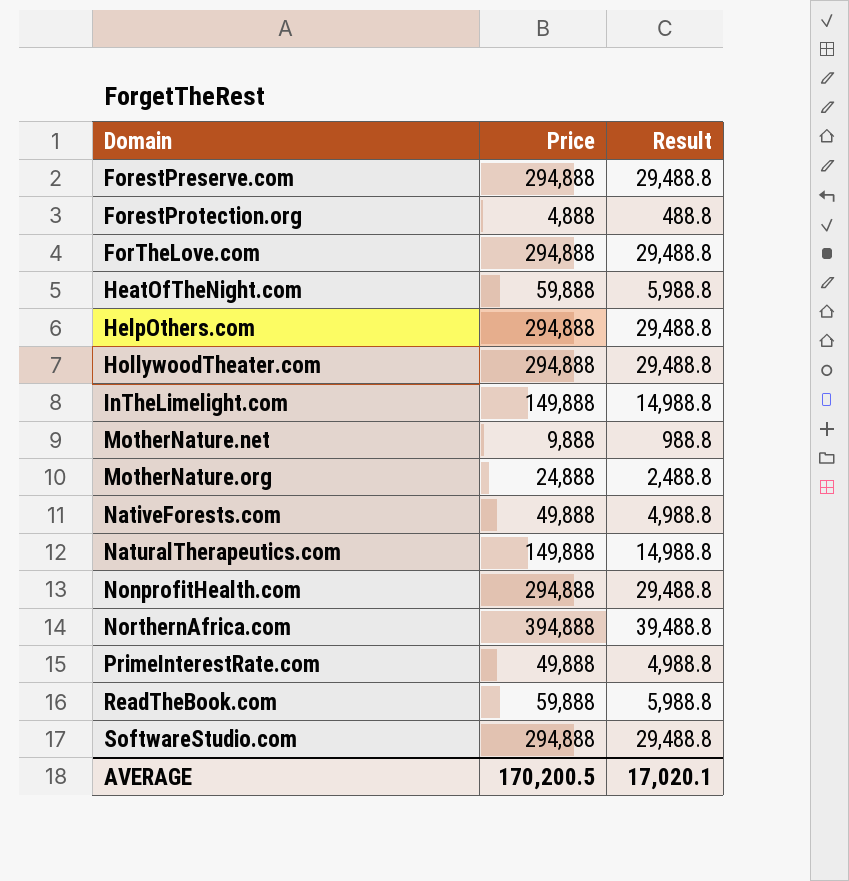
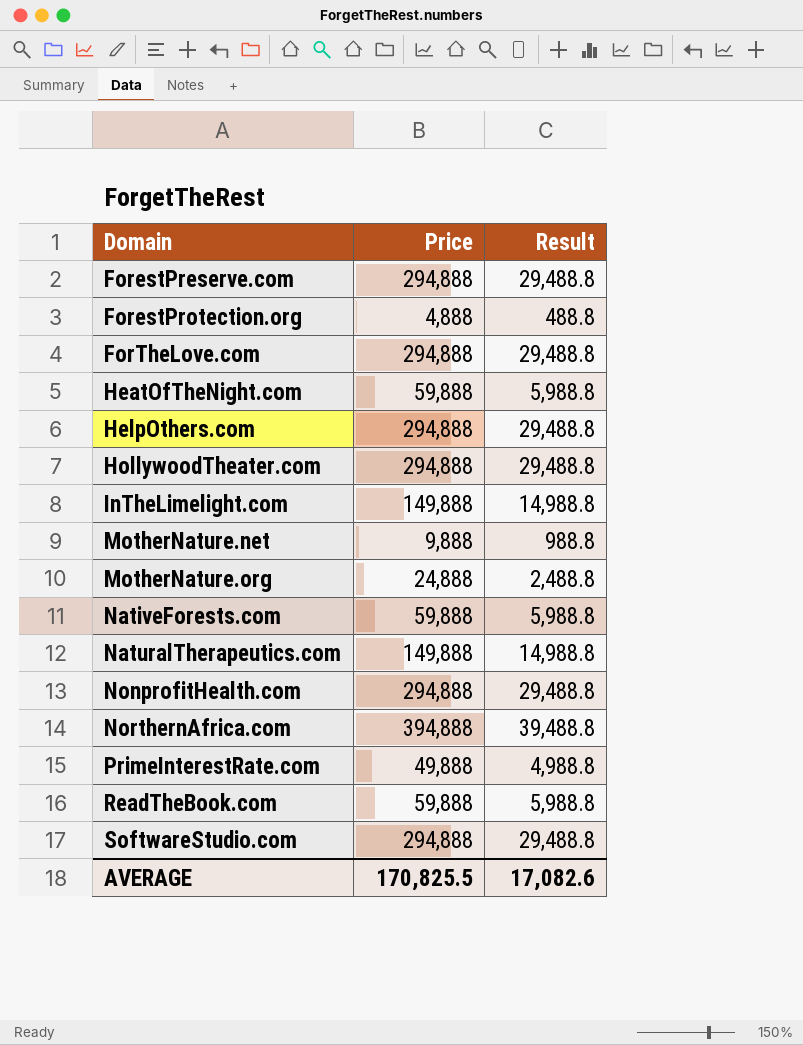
NativeForests.com | Price: 49,888 -> 59,888
NativeForests.com | Result: 4,988.8 -> 5,988.8
AVERAGE | Price: 170,200.5 -> 170,825.5
AVERAGE | Result: 17,020.1 -> 17,082.6

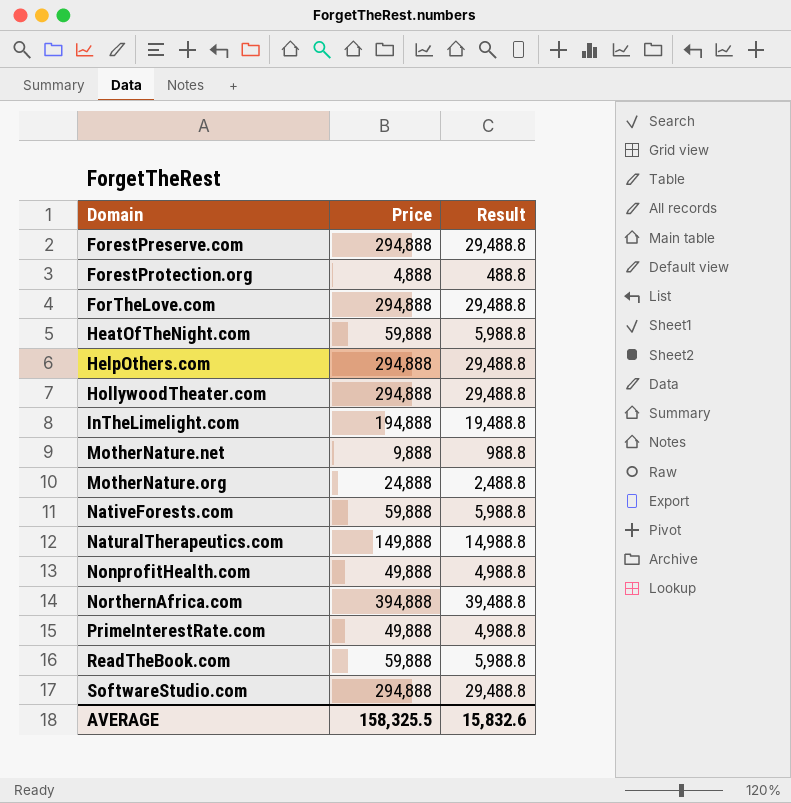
InTheLimelight.com | Price: 149,888 -> 194,888
InTheLimelight.com | Result: 14,988.8 -> 19,488.8
NonprofitHealth.com | Price: 294,888 -> 49,888
NonprofitHealth.com | Result: 29,488.8 -> 4,988.8
AVERAGE | Price: 170,825.5 -> 158,325.5
AVERAGE | Result: 17,082.6 -> 15,832.6

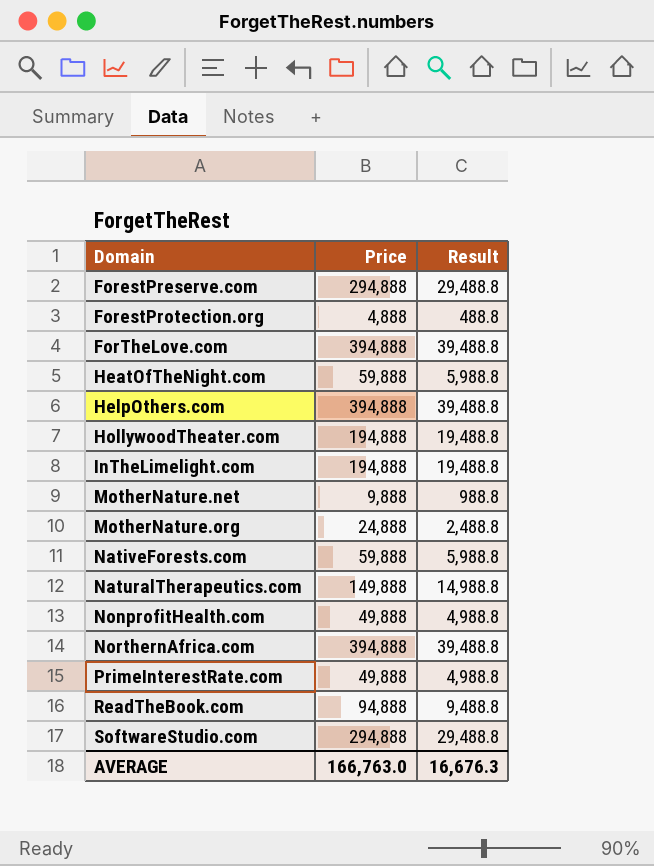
ForTheLove.com | Price: 294,888 -> 394,888
ForTheLove.com | Result: 29,488.8 -> 39,488.8
HelpOthers.com | Price: 294,888 -> 394,888
HelpOthers.com | Result: 29,488.8 -> 39,488.8
HollywoodTheater.com | Price: 294,888 -> 194,888
HollywoodTheater.com | Result: 29,488.8 -> 19,488.8
ReadTheBook.com | Price: 59,888 -> 94,888
ReadTheBook.com | Result: 5,988.8 -> 9,488.8
AVERAGE | Price: 158,325.5 -> 166,763.0
AVERAGE | Result: 15,832.6 -> 16,676.3

